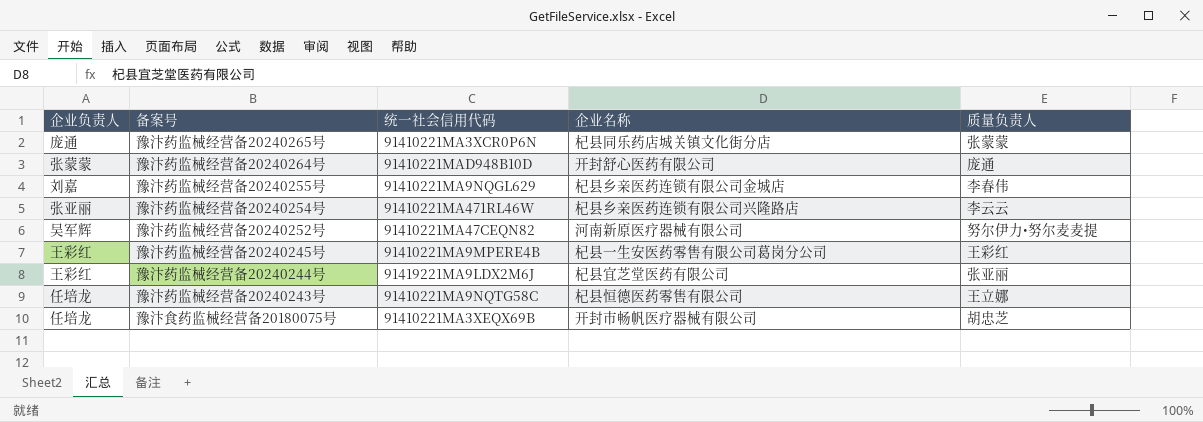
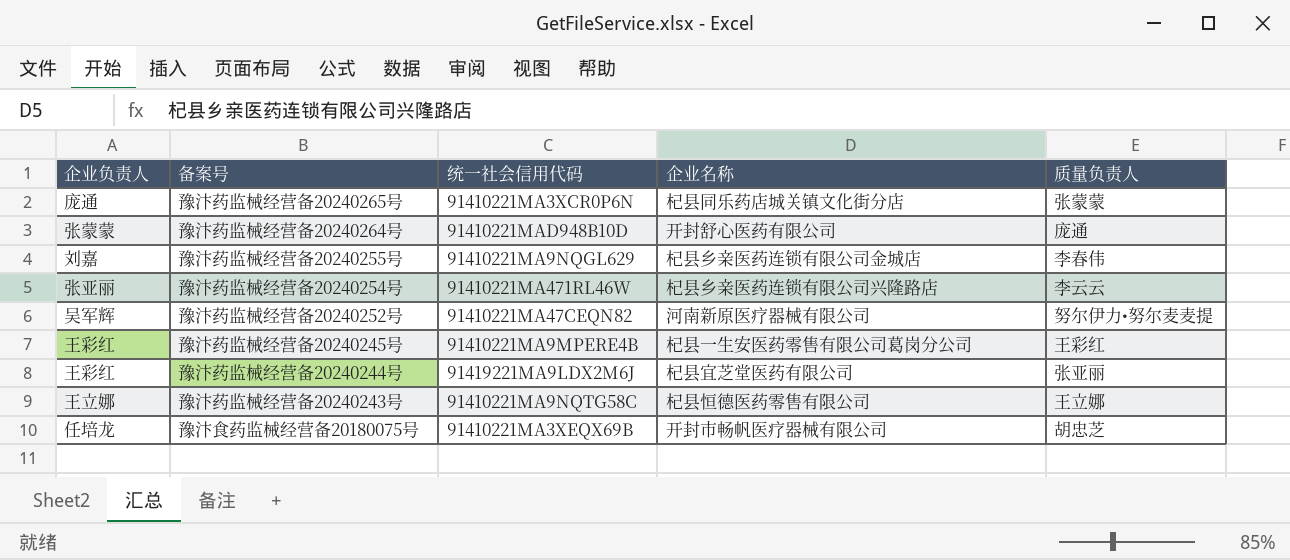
豫汴药监械经营备20240243号 | 企业负责人: 任培龙 -> 王立娜

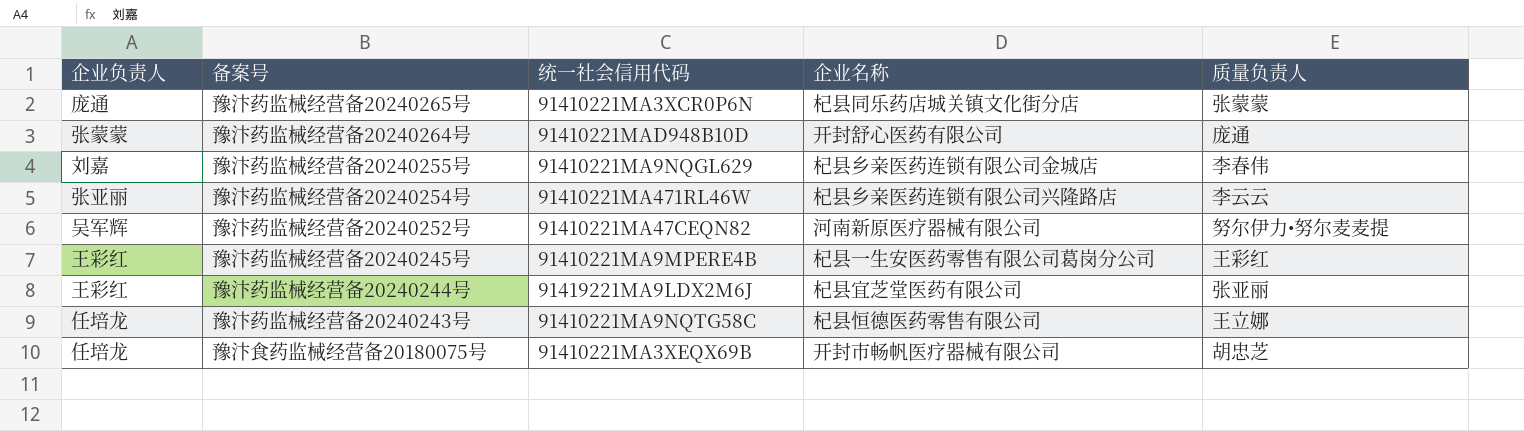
豫汴药监械经营备20240243号 | 企业负责人: 王立娜 -> 任培龙

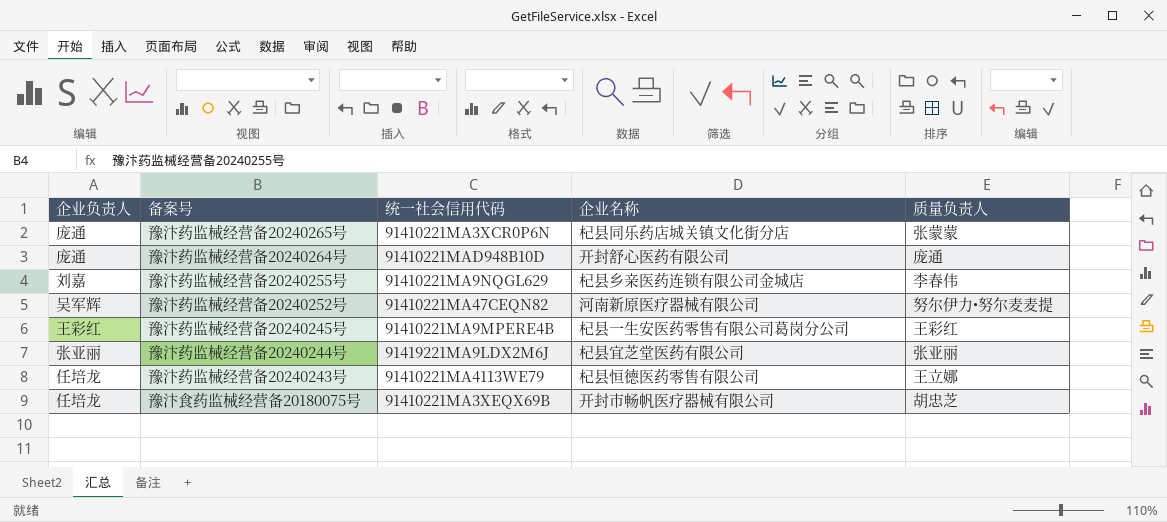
row 豫汴药监械经营备20240254号: 张亚丽 | 91410221MA471RL46W | 杞县乡亲医药连锁有限公司兴隆路店 | 李云云 -> none
豫汴药监械经营备20240264号 | 企业负责人: 张蒙蒙 -> 庞通
豫汴药监械经营备20240244号 | 企业负责人: 王彩红 -> 张亚丽
豫汴药监械经营备20240243号 | 统一社会信用代码: 91410221MA9NQTG58C -> 91410221MA4113WE79

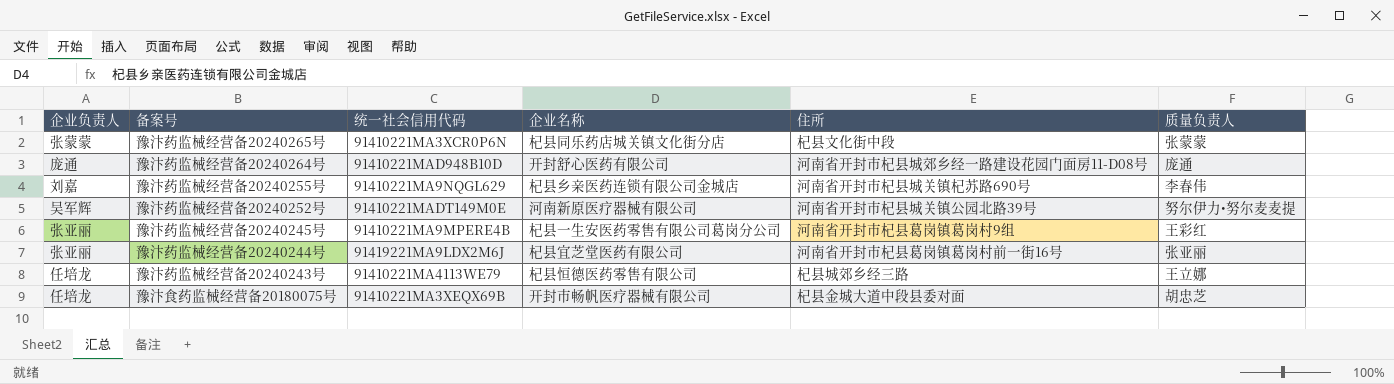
column 住所 | position: none -> 5
豫汴药监械经营备20240265号 | 企业负责人: 庞通 -> 张蒙蒙
豫汴药监械经营备20240252号 | 统一社会信用代码: 91410221MA47CEQN82 -> 91410221MADT149M0E
豫汴药监械经营备20240245号 | 企业负责人: 王彩红 -> 张亚丽

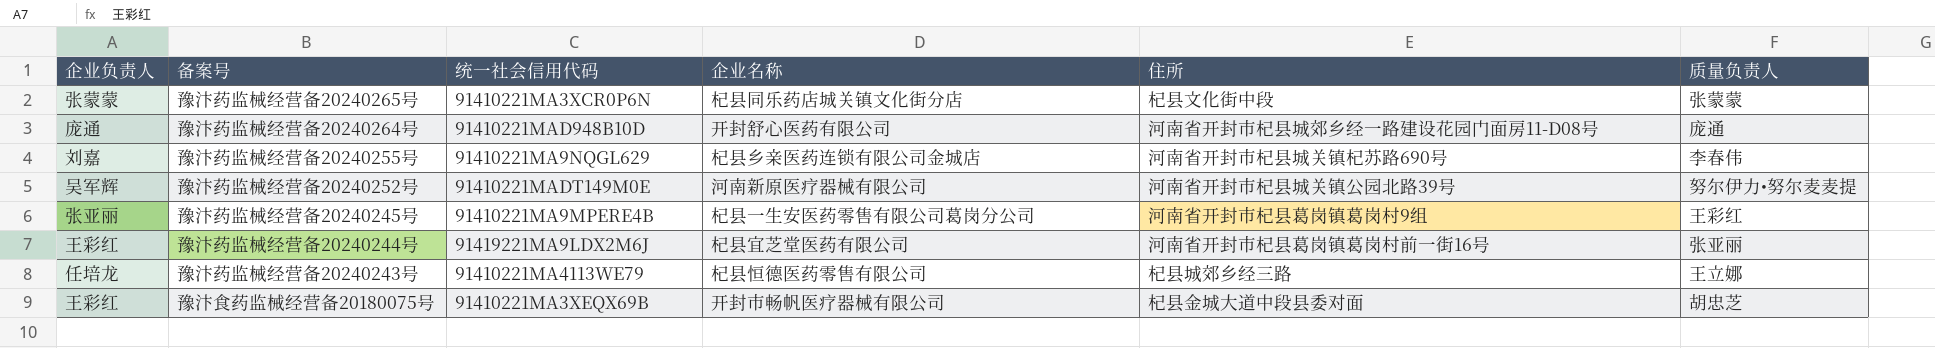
豫汴药监械经营备20240244号 | 企业负责人: 张亚丽 -> 王彩红
豫汴食药监械经营备20180075号 | 企业负责人: 任培龙 -> 王彩红

